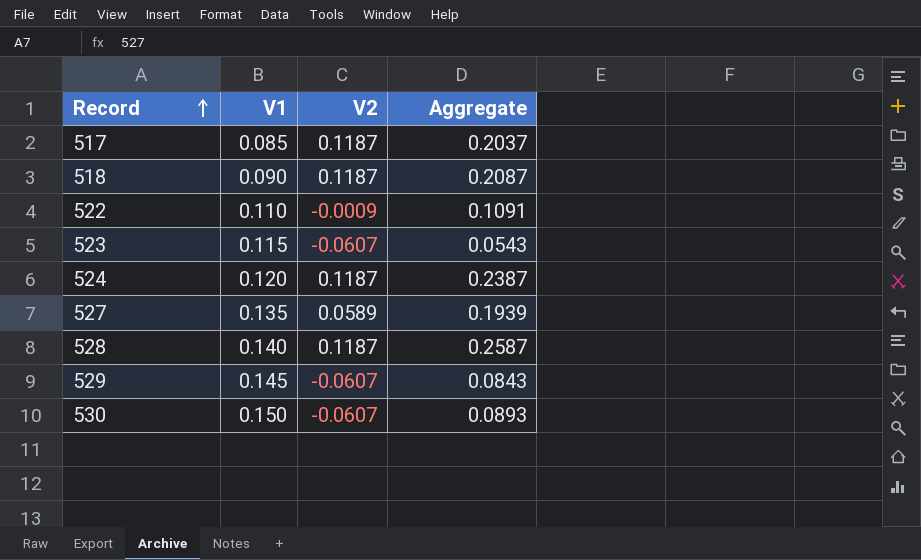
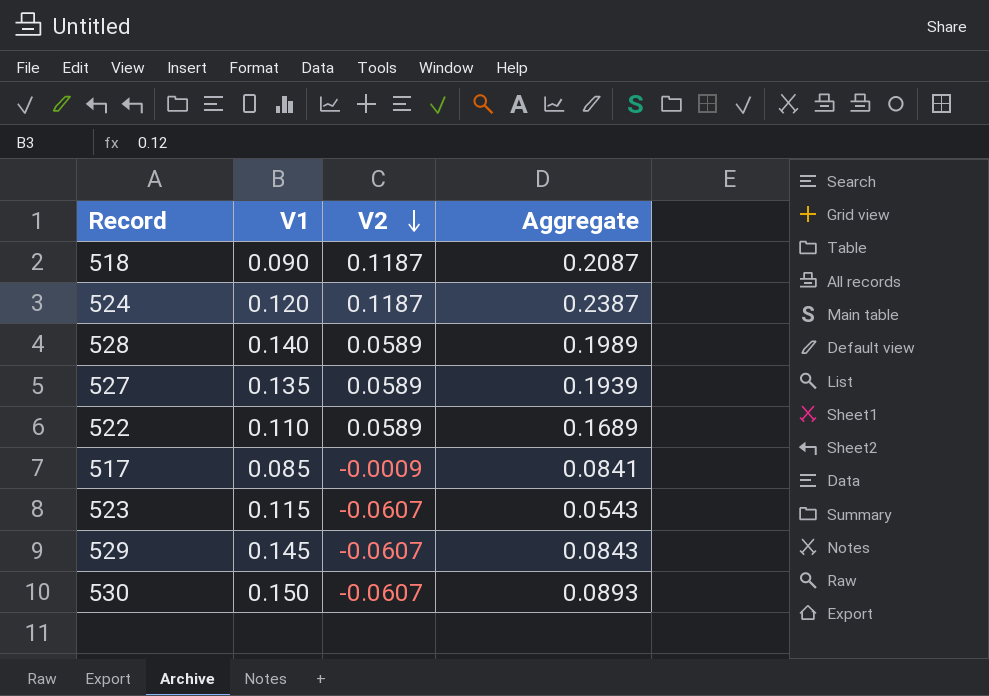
row order: Record ascending -> V2 descending
528 | V2: 0.1187 -> 0.0589
528 | Aggregate: 0.2587 -> 0.1989
522 | V2: -0.0009 -> 0.0589
522 | Aggregate: 0.1091 -> 0.1689
517 | V2: 0.1187 -> -0.0009
517 | Aggregate: 0.2037 -> 0.0841

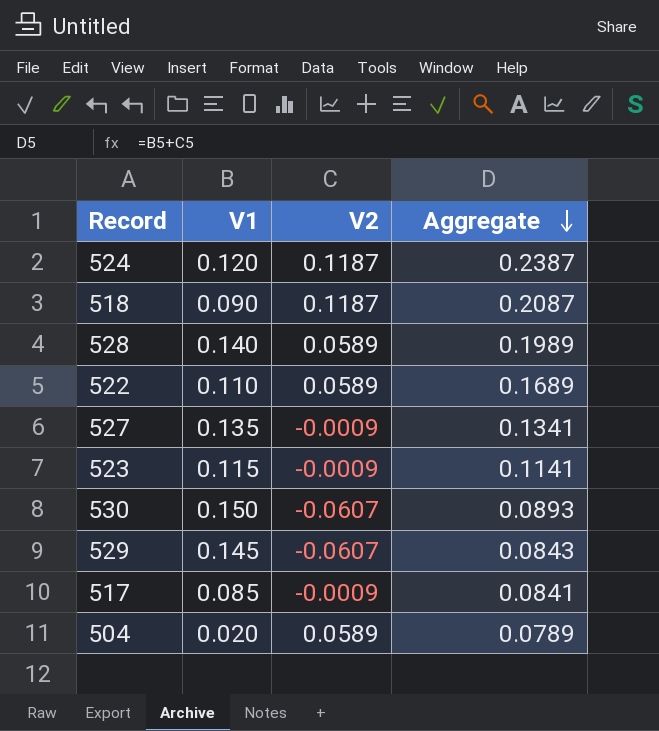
row order: V2 descending -> Aggregate descending
527 | V2: 0.0589 -> -0.0009
527 | Aggregate: 0.1939 -> 0.1341
523 | V2: -0.0607 -> -0.0009
523 | Aggregate: 0.0543 -> 0.1141
row 504: none -> 0.020 | 0.0589 | 0.0789

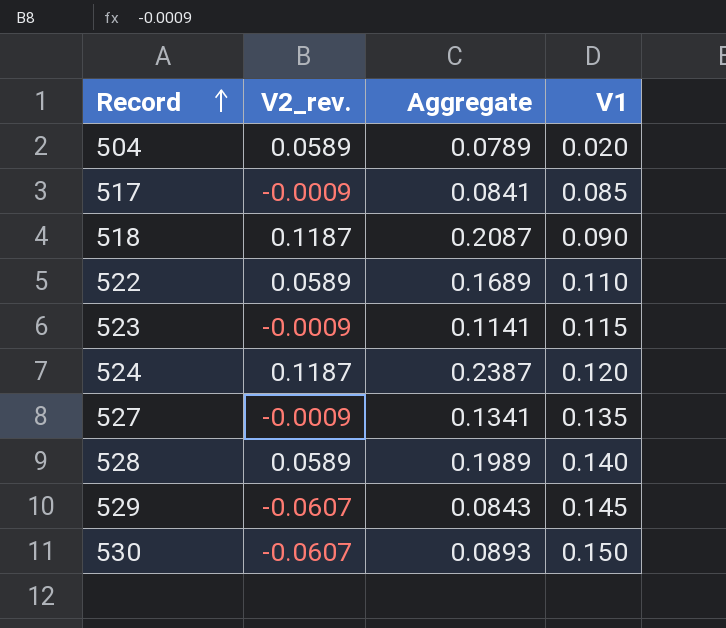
row order: Aggregate descending -> Record ascending
column name: V2 -> V2_rev.
column V1 | position: 2 -> 4

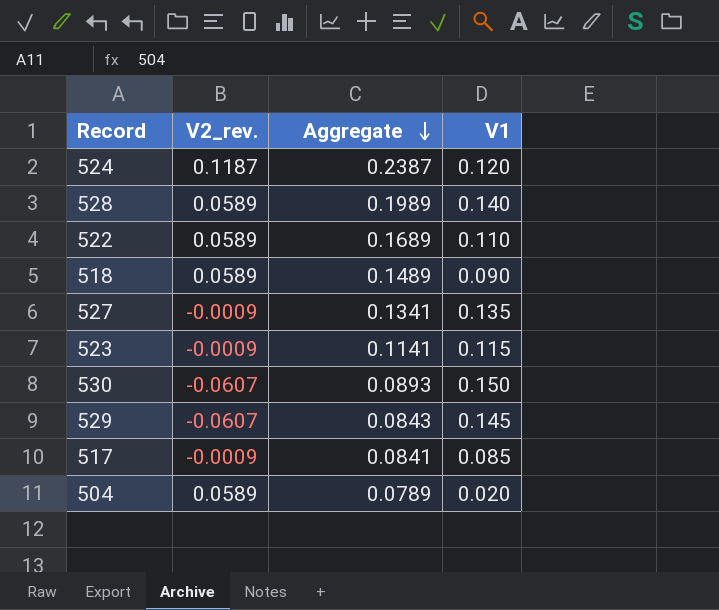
row order: Record ascending -> Aggregate descending
518 | V2_rev.: 0.1187 -> 0.0589
518 | Aggregate: 0.2087 -> 0.1489

